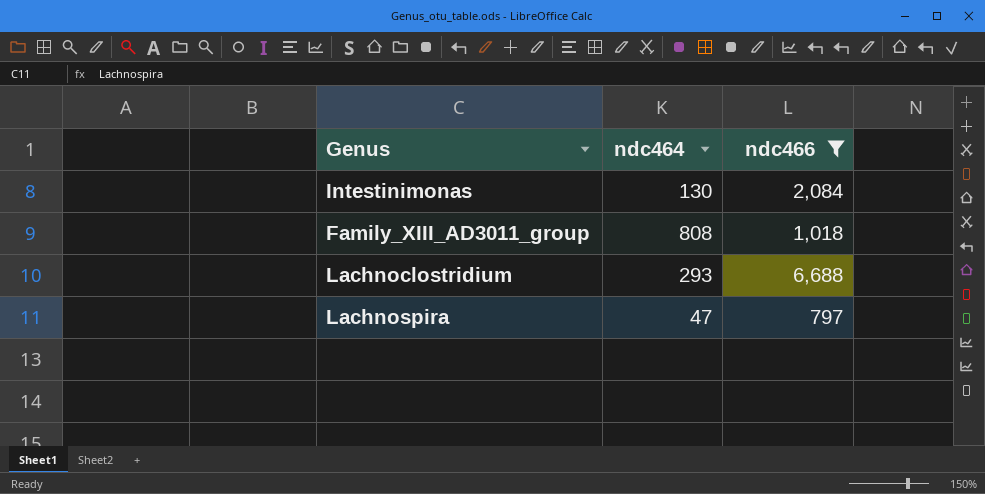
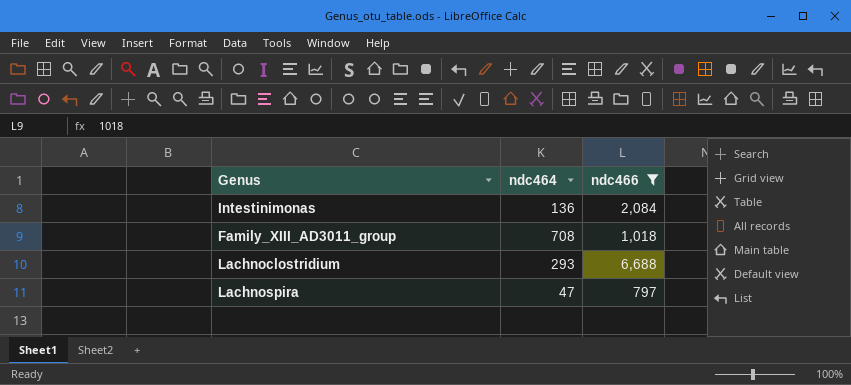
Intestinimonas | ndc464: 130 -> 136
Family_XIII_AD3011_group | ndc464: 808 -> 708

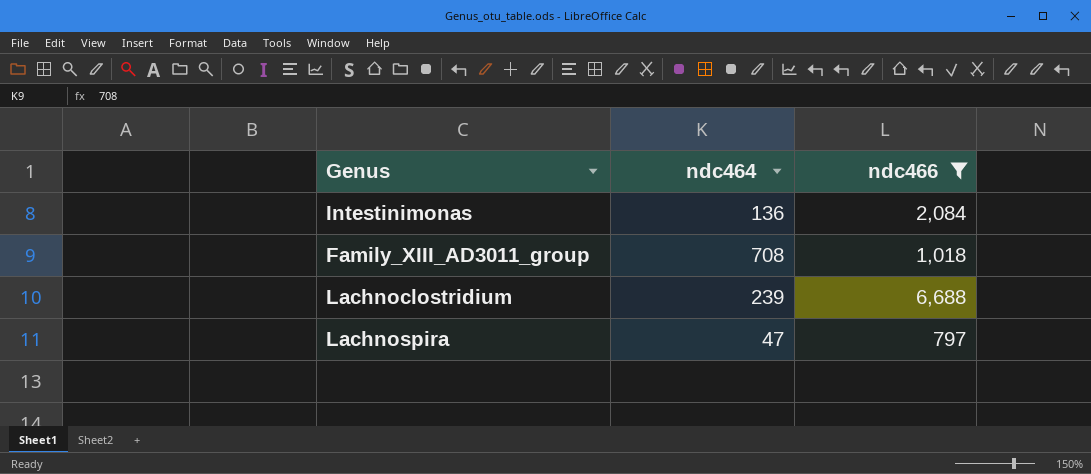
Lachnoclostridium | ndc464: 293 -> 239

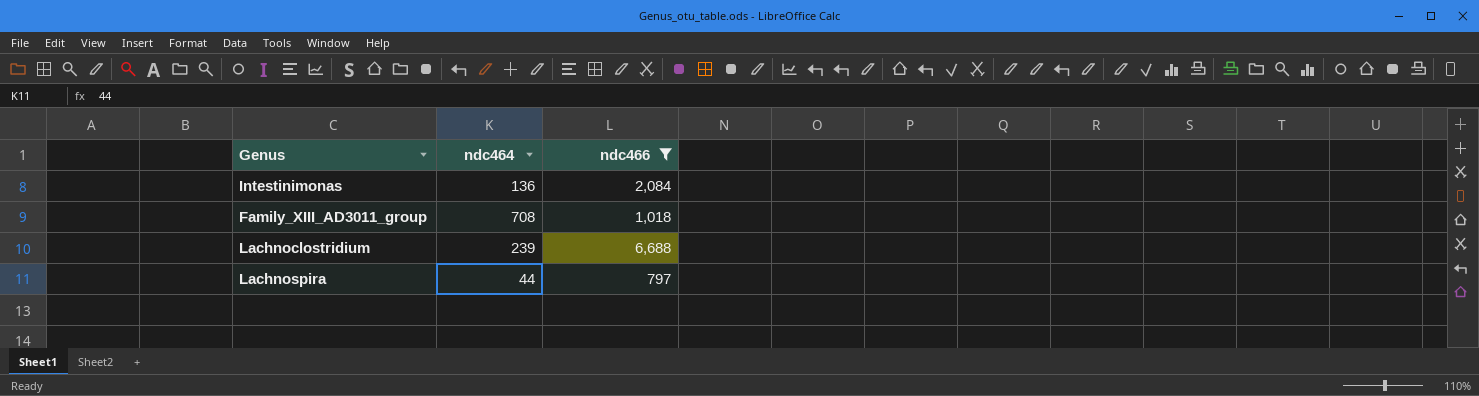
Lachnospira | ndc464: 47 -> 44

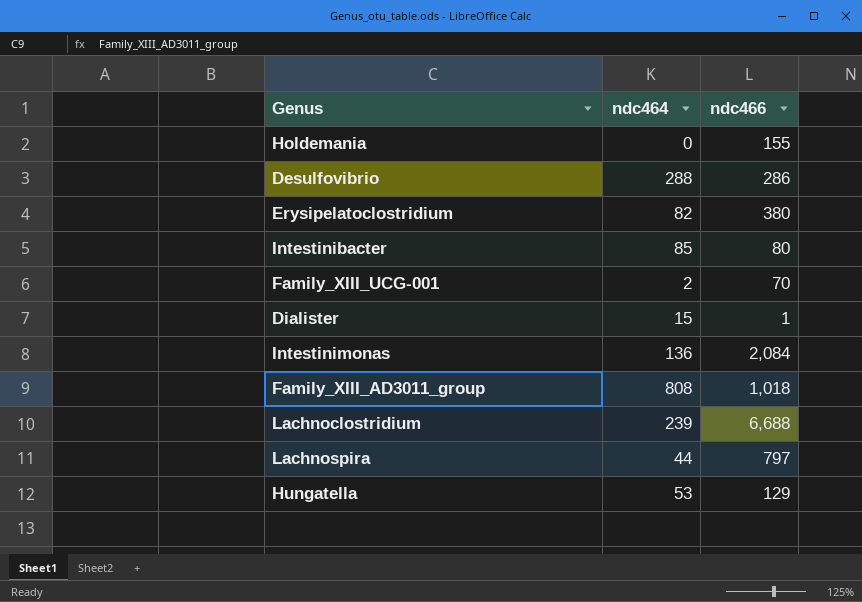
filter: ndc466 >= 797 -> none
Family_XIII_AD3011_group | ndc464: 708 -> 808

